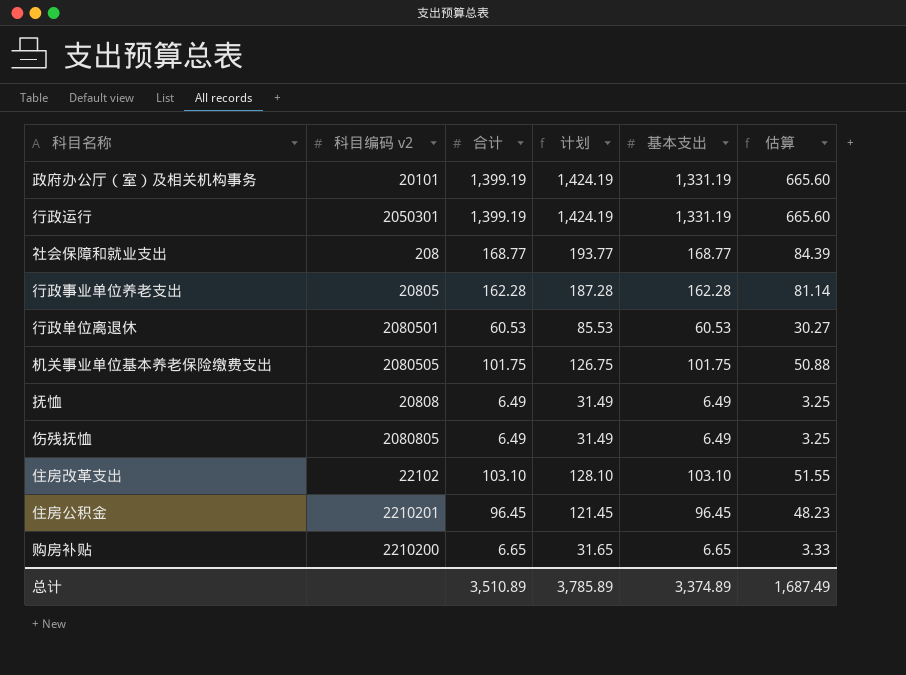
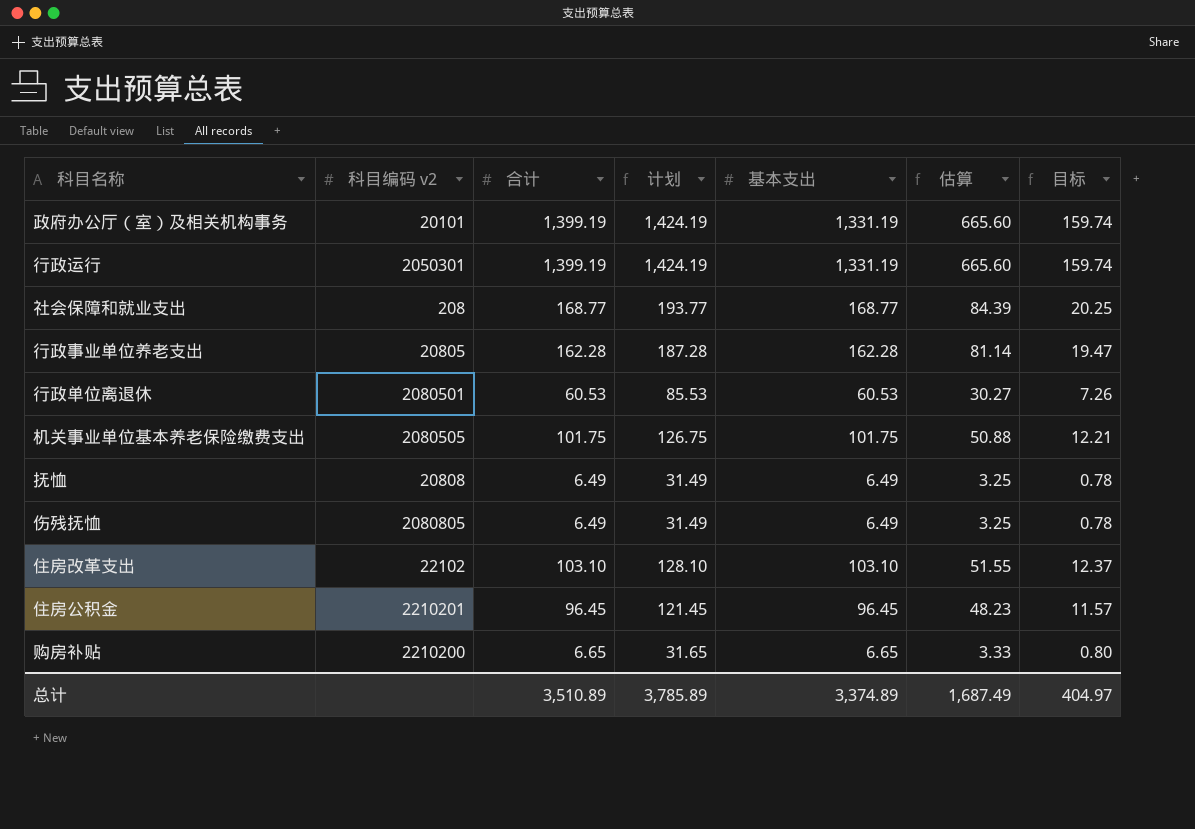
column 目标 | formula: none -> [基本支出] * 0.12

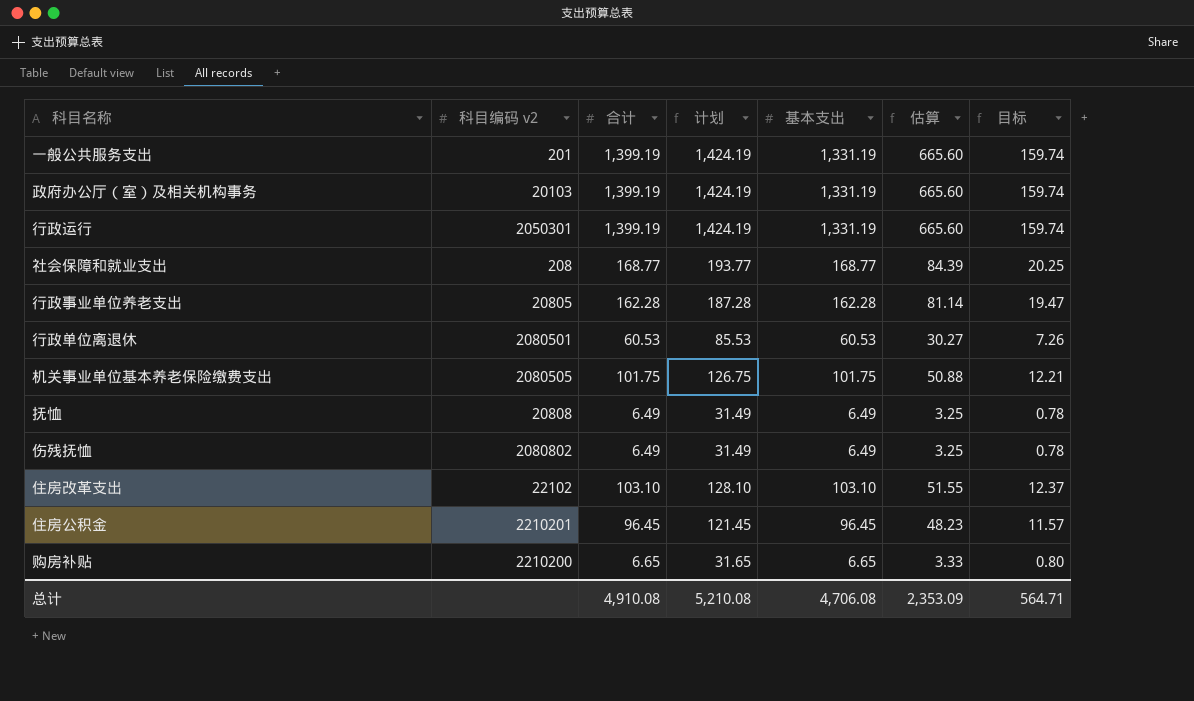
row 一般公共服务支出: none -> 201 | 1,399.19 | 1,424.19 | 1,331.19 | 665.60 | 159.74
政府办公厅（室）及相关机构事务 | 科目编码 v2: 20101 -> 20103
伤残抚恤 | 科目编码 v2: 2080805 -> 2080802
总计 | 合计: 3,510.89 -> 4,910.08
总计 | 计划: 3,785.89 -> 5,210.08
总计 | 基本支出: 3,374.89 -> 4,706.08
总计 | 估算: 1,687.49 -> 2,353.09
总计 | 目标: 404.97 -> 564.71

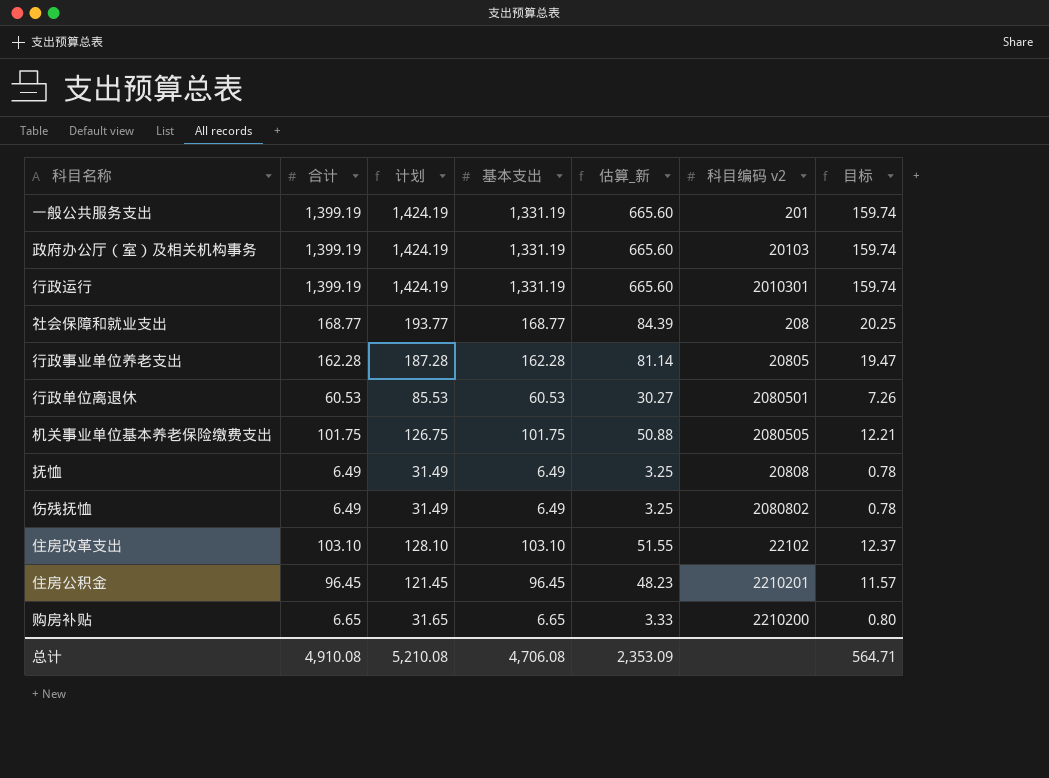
column name: 估算 -> 估算_新
column 科目编码 v2 | position: 2 -> 6
行政运行 | 科目编码 v2: 2050301 -> 2010301

